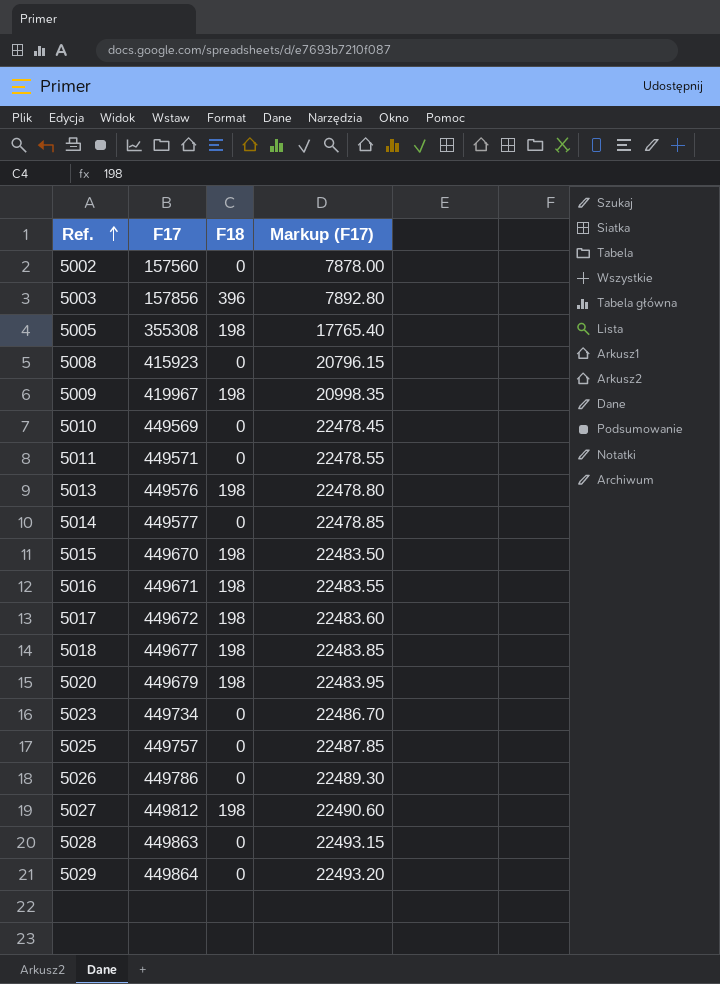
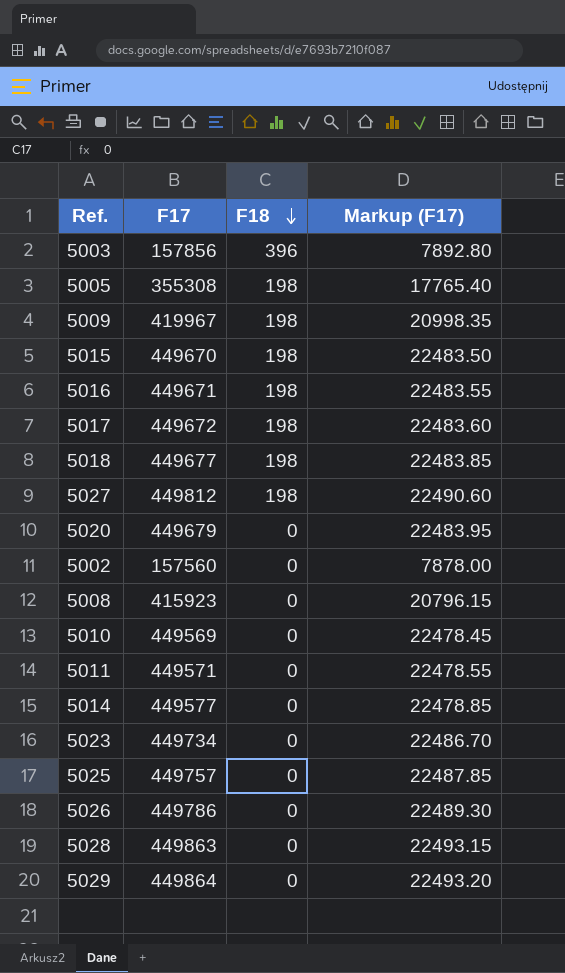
row order: Ref. ascending -> F18 descending
row 5013: 449576 | 198 | 22478.80 -> none
5020 | F18: 198 -> 0

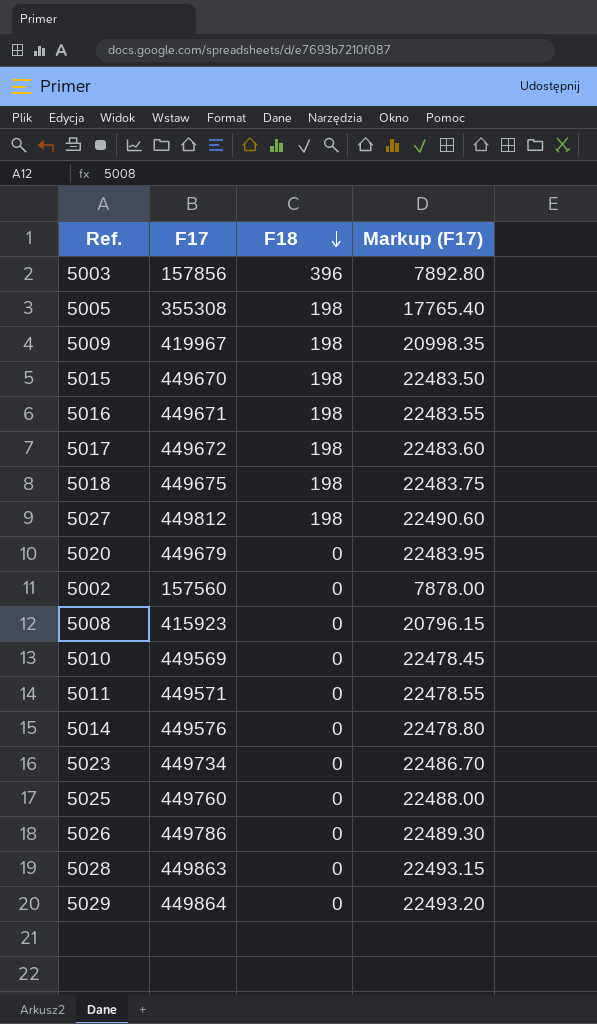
5018 | F17: 449677 -> 449675
5018 | Markup (F17): 22483.85 -> 22483.75
5014 | F17: 449577 -> 449576
5014 | Markup (F17): 22478.85 -> 22478.80
5025 | F17: 449757 -> 449760
5025 | Markup (F17): 22487.85 -> 22488.00

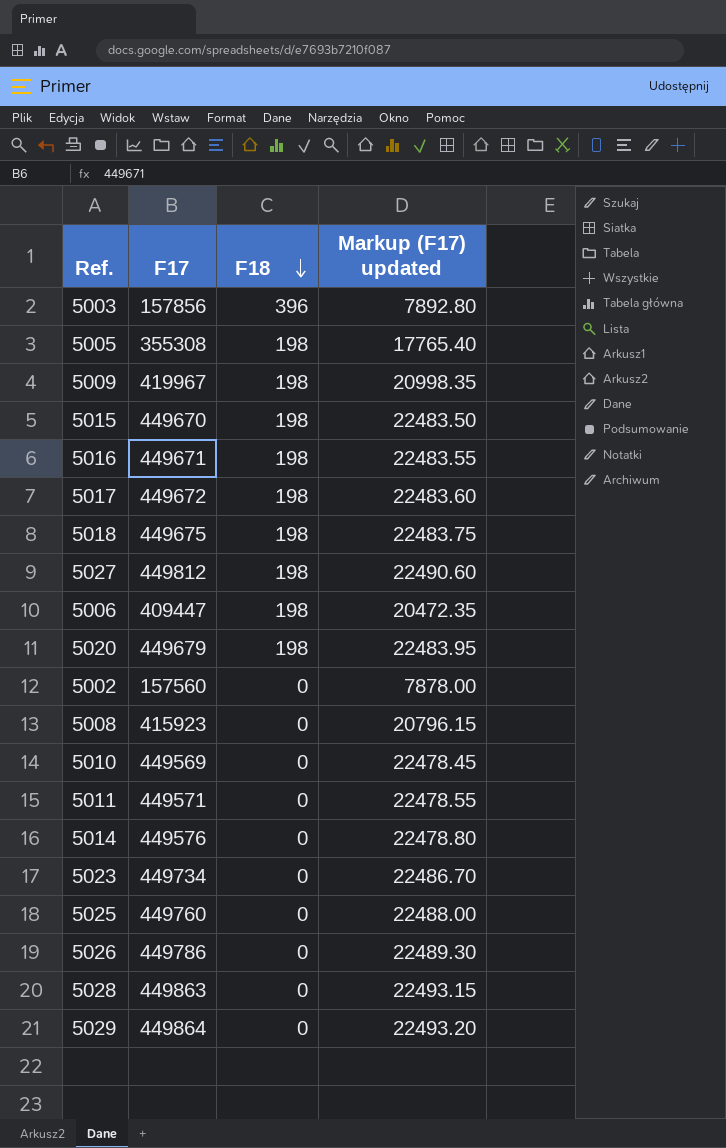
column name: Markup (F17) -> Markup (F17) updated
row 5006: none -> 409447 | 198 | 20472.35
5020 | F18: 0 -> 198

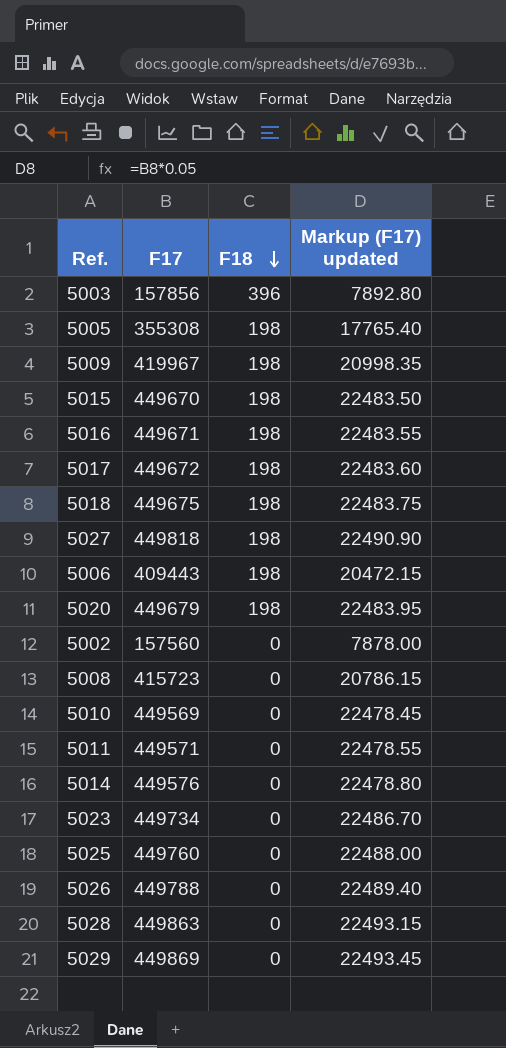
5027 | F17: 449812 -> 449818
5027 | Markup (F17) updated: 22490.60 -> 22490.90
5006 | F17: 409447 -> 409443
5006 | Markup (F17) updated: 20472.35 -> 20472.15
5008 | F17: 415923 -> 415723
5008 | Markup (F17) updated: 20796.15 -> 20786.15
5026 | F17: 449786 -> 449788
5026 | Markup (F17) updated: 22489.30 -> 22489.40
5029 | F17: 449864 -> 449869
5029 | Markup (F17) updated: 22493.20 -> 22493.45

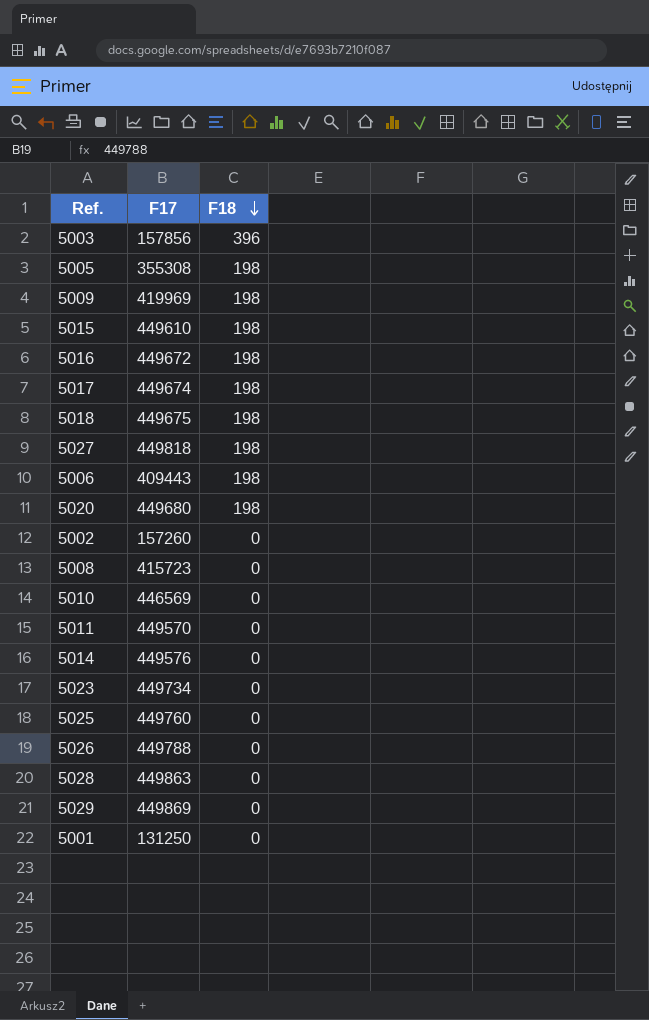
column Markup (F17) updated | formula: [F17] * 0.05 -> none
5009 | F17: 419967 -> 419969
5015 | F17: 449670 -> 449610
5016 | F17: 449671 -> 449672
5017 | F17: 449672 -> 449674
5020 | F17: 449679 -> 449680
5002 | F17: 157560 -> 157260
5010 | F17: 449569 -> 446569
5011 | F17: 449571 -> 449570
row 5001: none -> 131250 | 0

